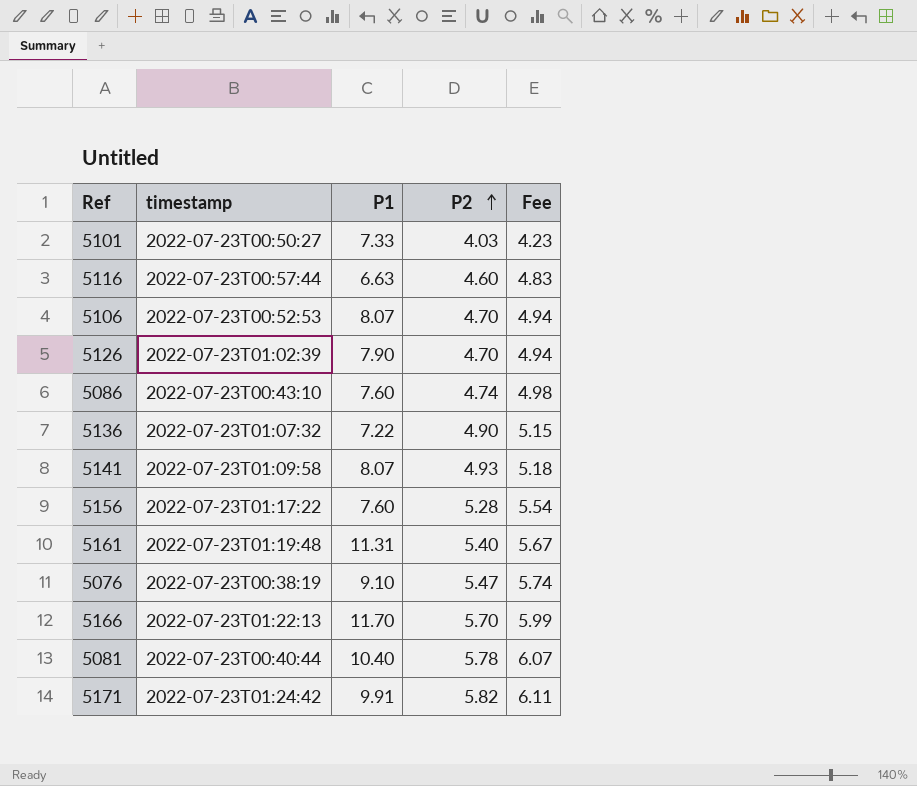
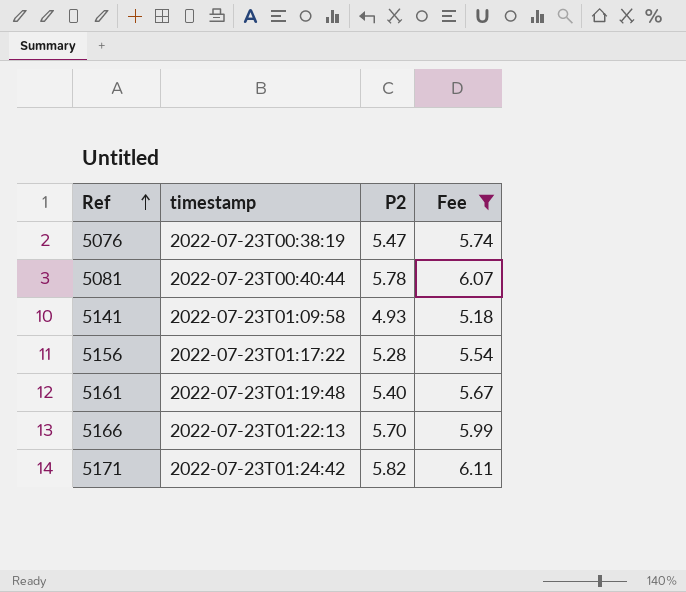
filter: none -> Fee >= 5.18
row order: P2 ascending -> Ref ascending
column P1 | position: 3 -> none

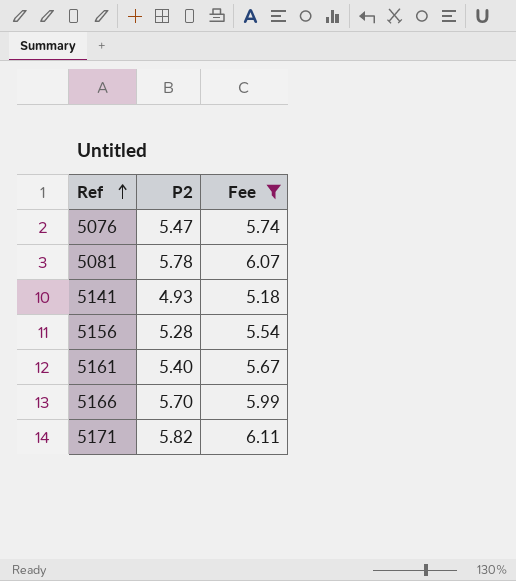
column timestamp | position: 2 -> none

